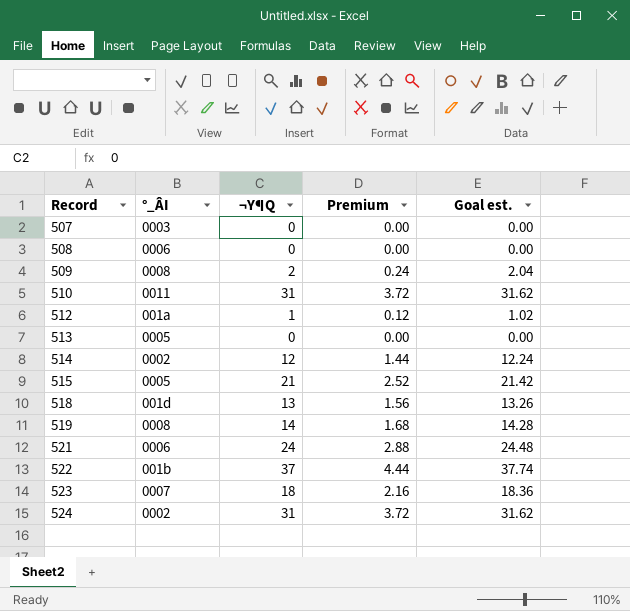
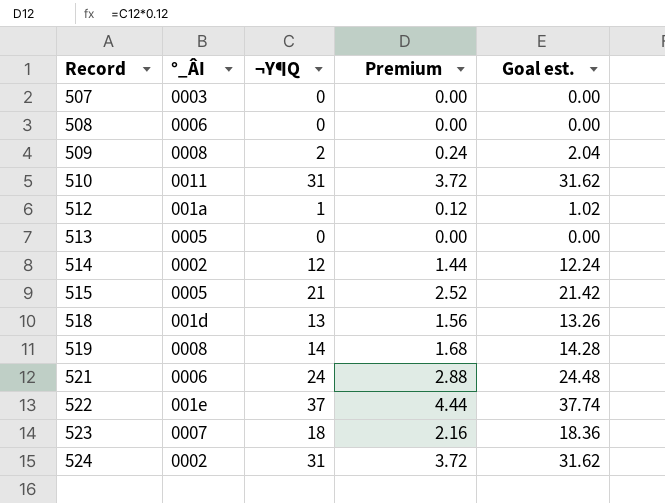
522 | °_ÂI: 001b -> 001e

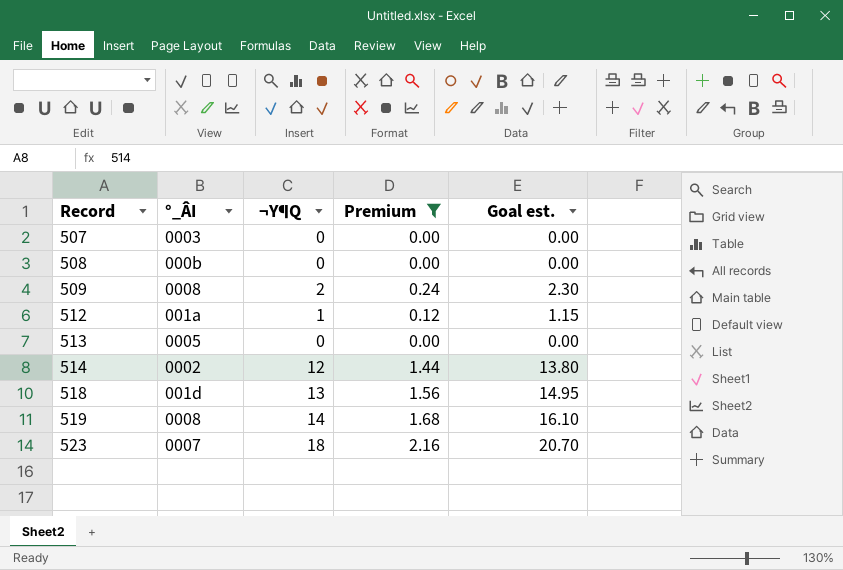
filter: none -> Premium <= 2.16
column Goal est. | formula: [¬Y¶Q] * 1.02 -> [¬Y¶Q] * 1.15
508 | °_ÂI: 0006 -> 000b

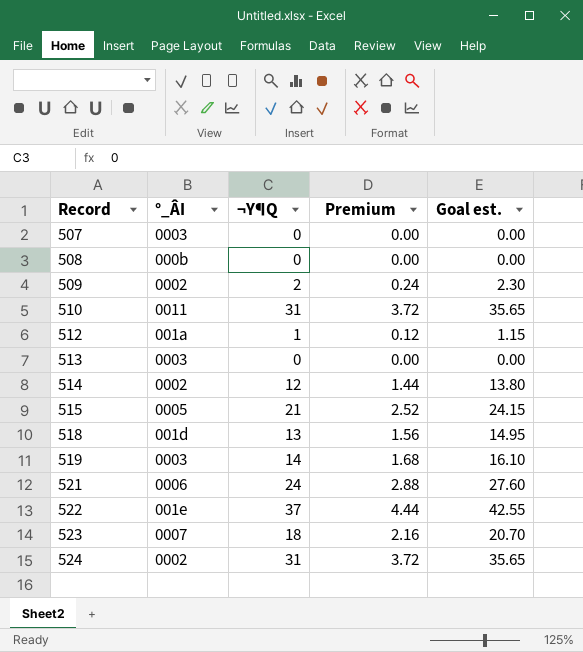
filter: Premium <= 2.16 -> none
509 | °_ÂI: 0008 -> 0002
513 | °_ÂI: 0005 -> 0003
519 | °_ÂI: 0008 -> 0003

